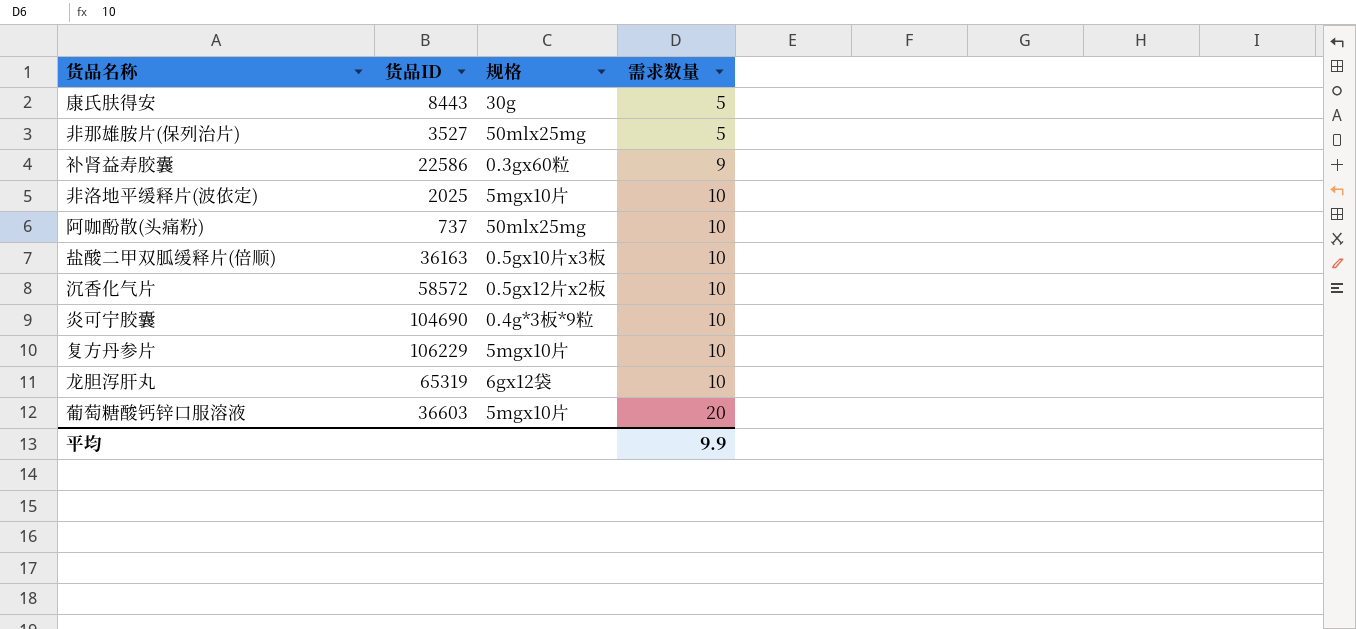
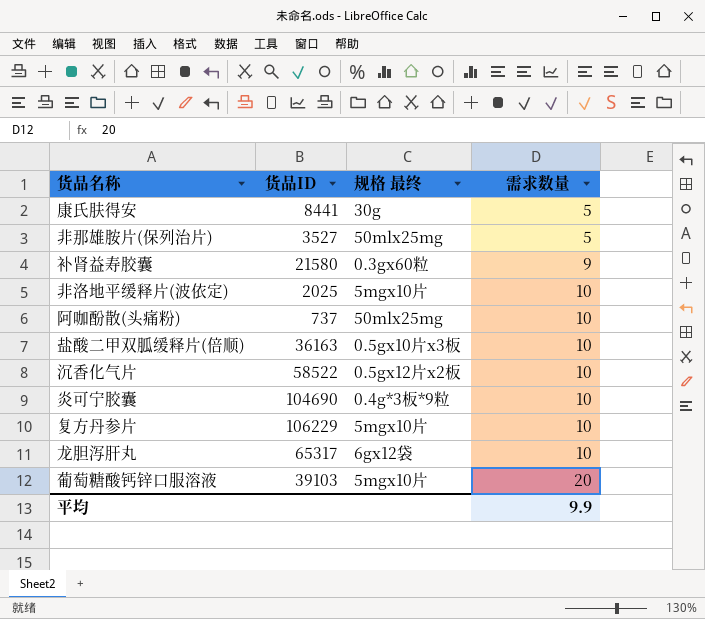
column name: 规格 -> 规格 最终
康氏肤得安 | 货品ID: 8443 -> 8441
补肾益寿胶囊 | 货品ID: 22586 -> 21580
沉香化气片 | 货品ID: 58572 -> 58522
龙胆泻肝丸 | 货品ID: 65319 -> 65317
葡萄糖酸钙锌口服溶液 | 货品ID: 36603 -> 39103

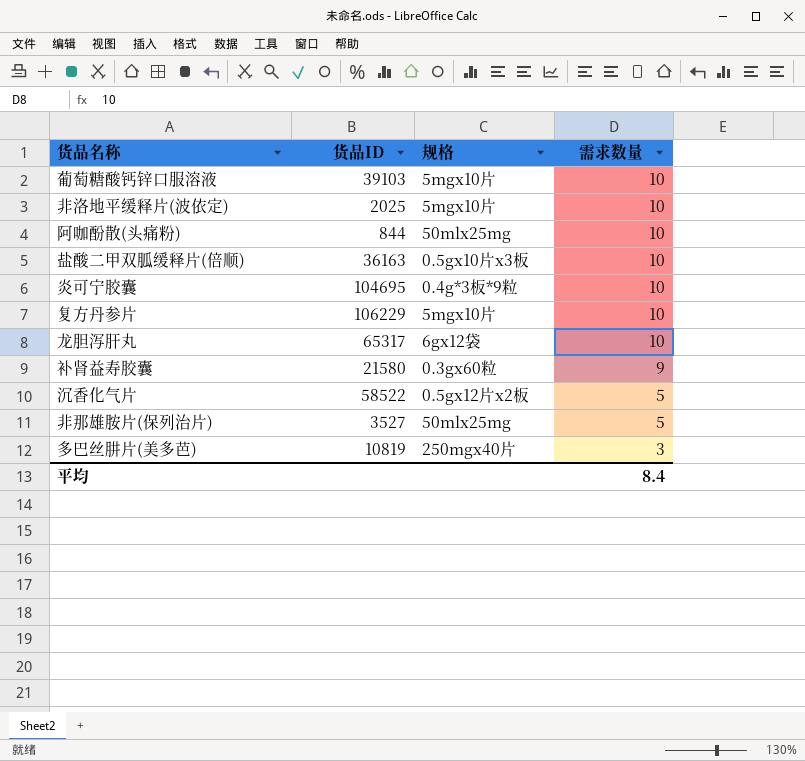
row order: 需求数量 ascending -> 需求数量 descending
column name: 规格 最终 -> 规格
row 康氏肤得安: 8441 | 30g | 5 -> none
葡萄糖酸钙锌口服溶液 | 需求数量: 20 -> 10
阿咖酚散(头痛粉) | 货品ID: 737 -> 844
炎可宁胶囊 | 货品ID: 104690 -> 104695
沉香化气片 | 需求数量: 10 -> 5
row 多巴丝肼片(美多芭): none -> 10819 | 250mgx40片 | 3
平均 | 需求数量: 9.9 -> 8.4

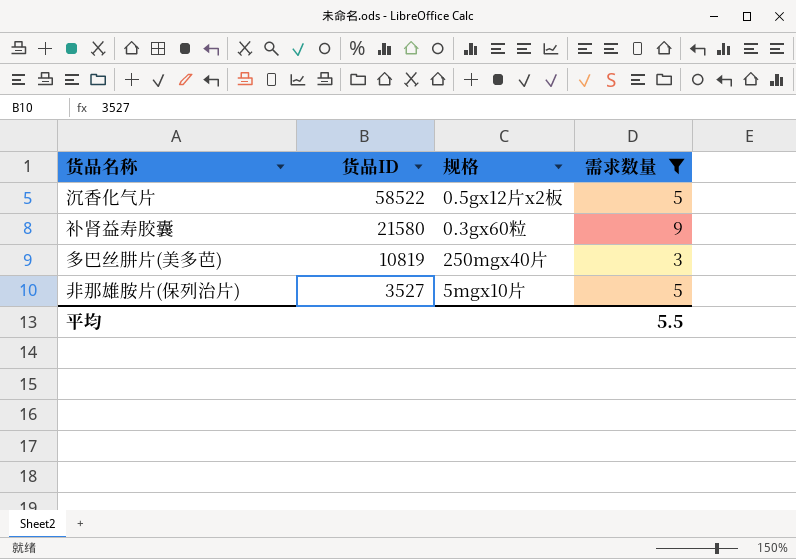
filter: none -> 需求数量 != 10
row order: 需求数量 descending -> 货品ID descending
非那雄胺片(保列治片) | 规格: 50mlx25mg -> 5mgx10片
平均 | 需求数量: 8.4 -> 5.5

